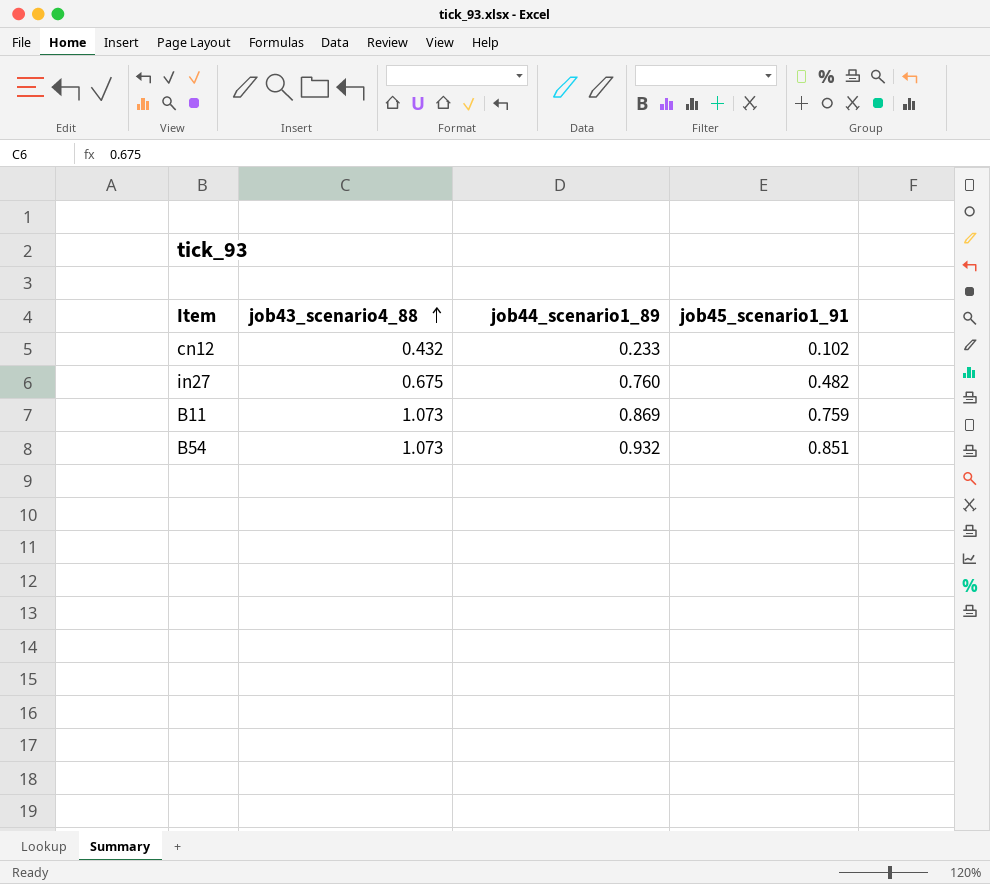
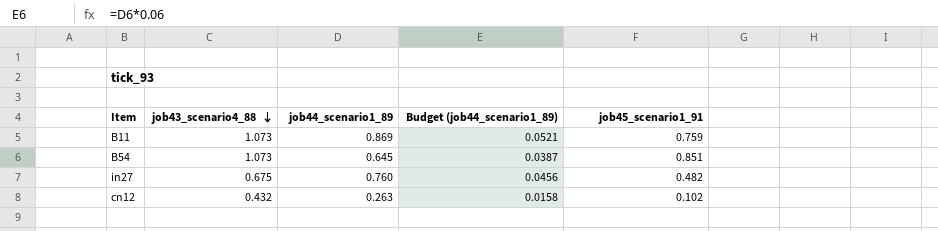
row order: job43_scenario4_88 ascending -> job43_scenario4_88 descending
column Budget (job44_scenario1_89) | formula: none -> [job44_scenario1_89] * 0.06
B54 | job44_scenario1_89: 0.932 -> 0.645
cn12 | job44_scenario1_89: 0.233 -> 0.263

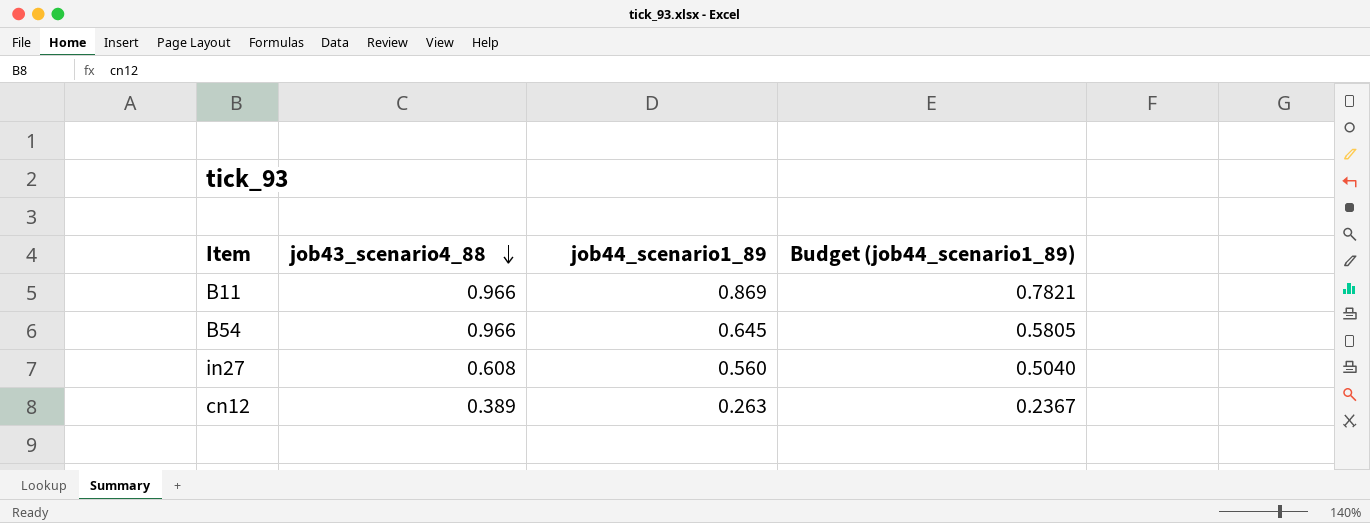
column job45_scenario1_91 | position: 5 -> none
column Budget (job44_scenario1_89) | formula: [job44_scenario1_89] * 0.06 -> [job44_scenario1_89] * 0.9
B11 | job43_scenario4_88: 1.073 -> 0.966
B54 | job43_scenario4_88: 1.073 -> 0.966
in27 | job43_scenario4_88: 0.675 -> 0.608
in27 | job44_scenario1_89: 0.760 -> 0.560
cn12 | job43_scenario4_88: 0.432 -> 0.389

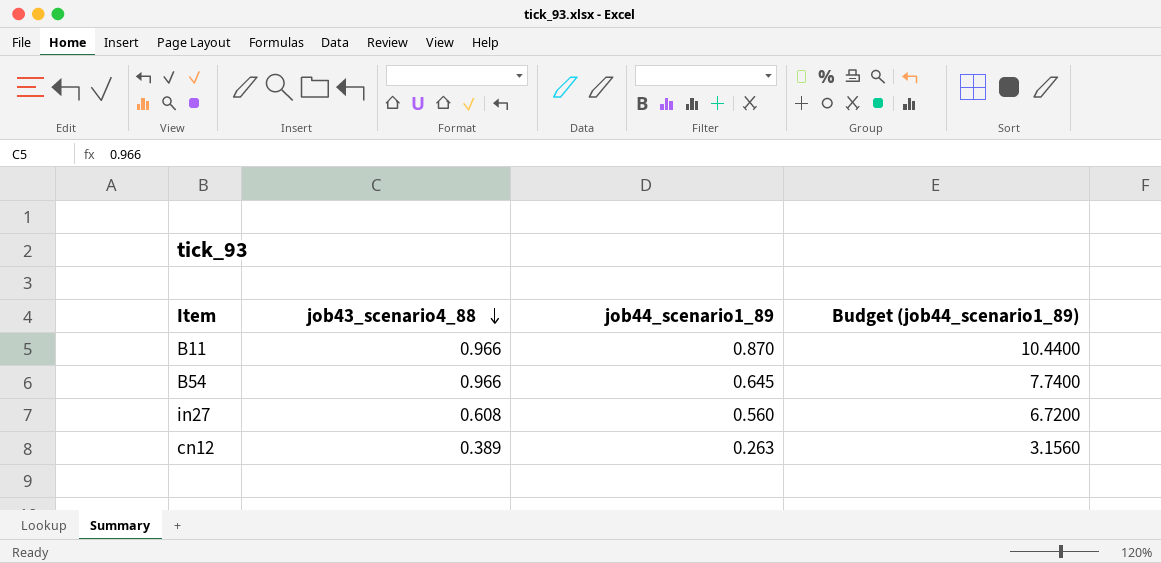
column Budget (job44_scenario1_89) | formula: [job44_scenario1_89] * 0.9 -> [job44_scenario1_89] * 12
B11 | job44_scenario1_89: 0.869 -> 0.870

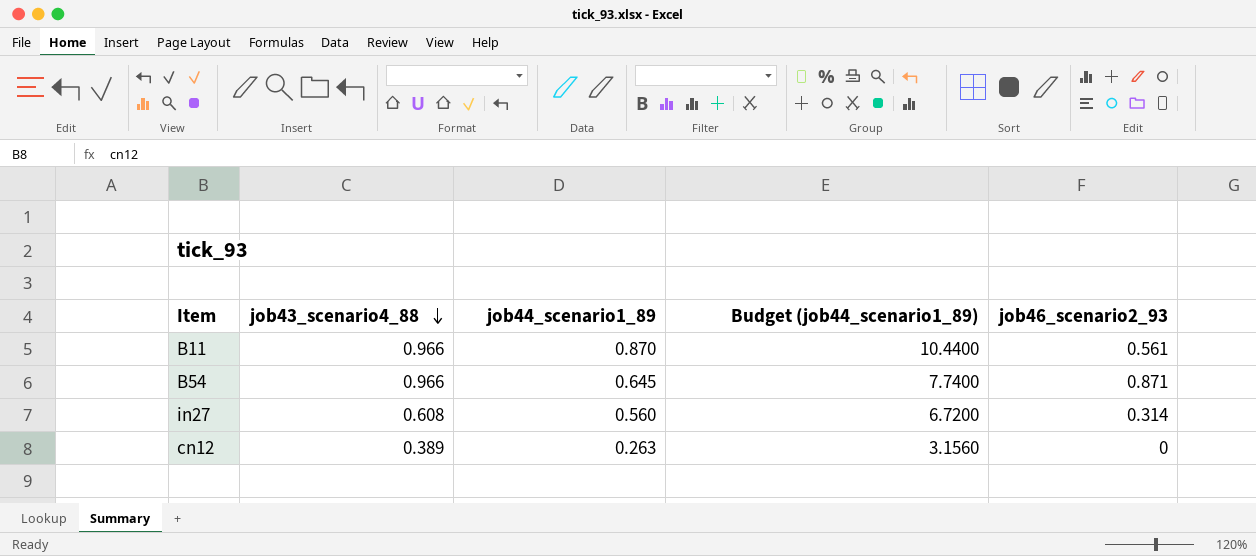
column job46_scenario2_93 | position: none -> 5

